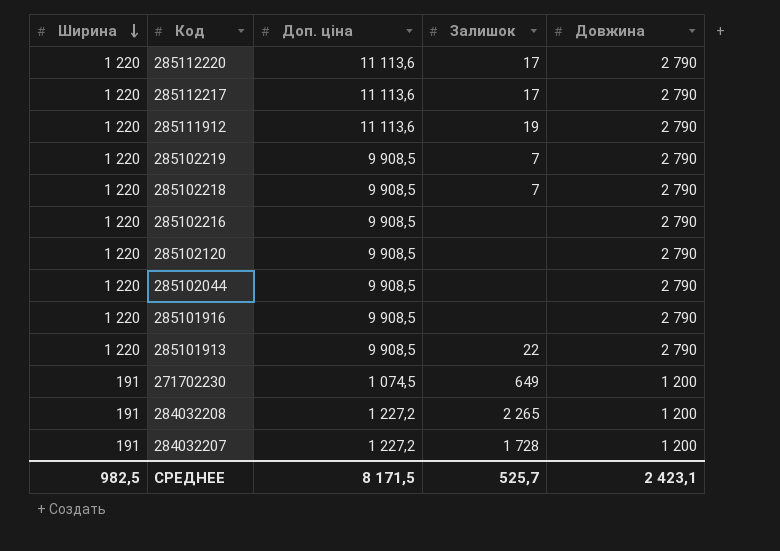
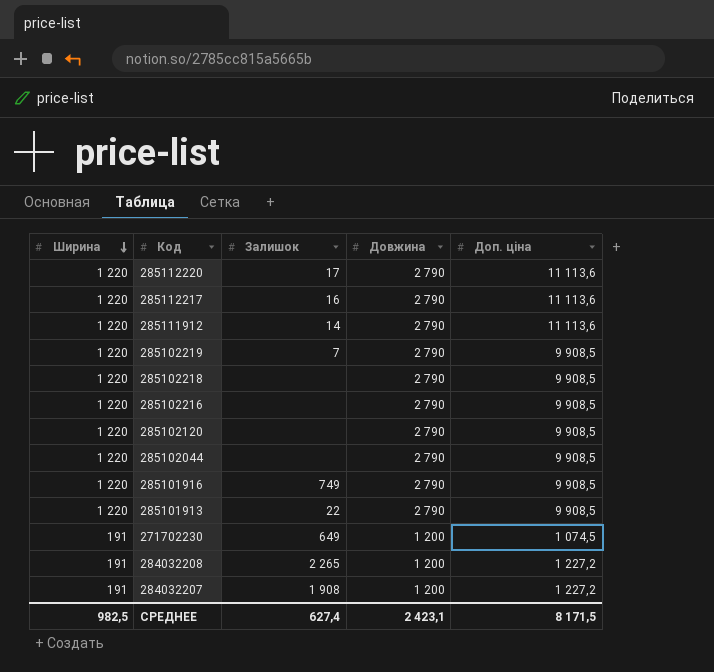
column Доп. ціна | position: 3 -> 5
285112217 | Залишок: 17 -> 16
285111912 | Залишок: 19 -> 14
285102218 | Залишок: 7 -> none
285101916 | Залишок: none -> 749
284032207 | Залишок: 1 728 -> 1 908
СРЕДНЕЕ | Залишок: 525,7 -> 627,4

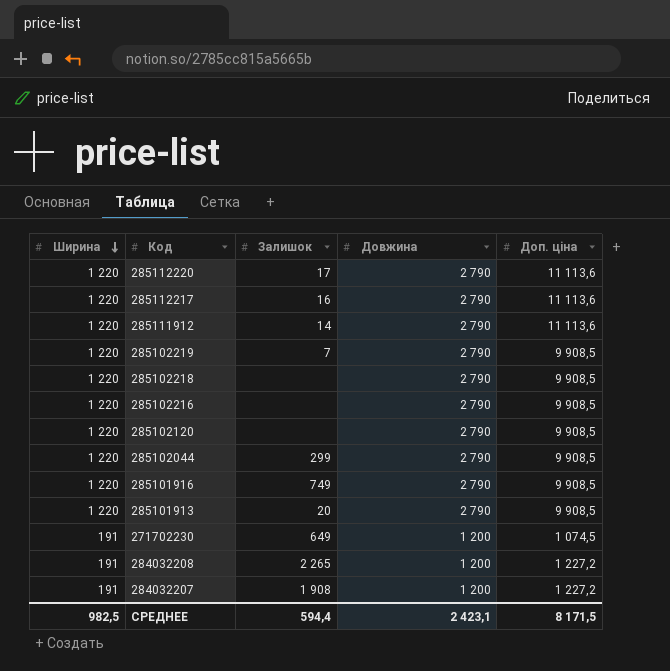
285102044 | Залишок: none -> 299
285101913 | Залишок: 22 -> 20
СРЕДНЕЕ | Залишок: 627,4 -> 594,4

